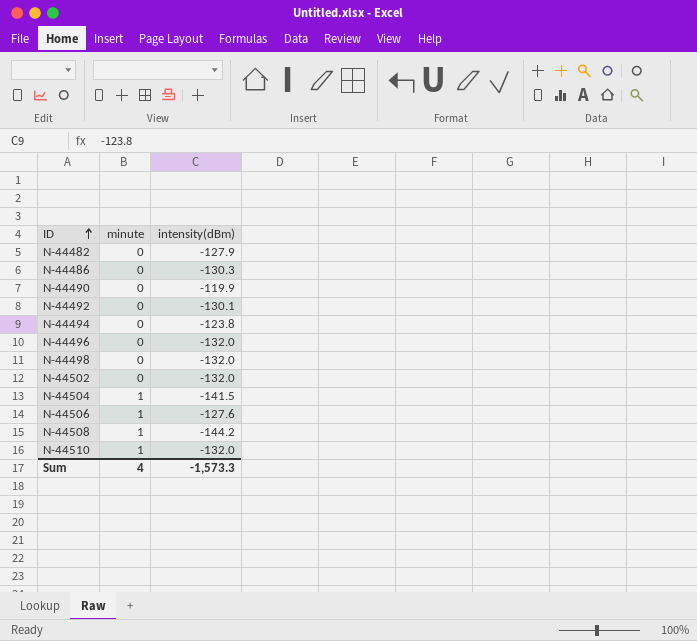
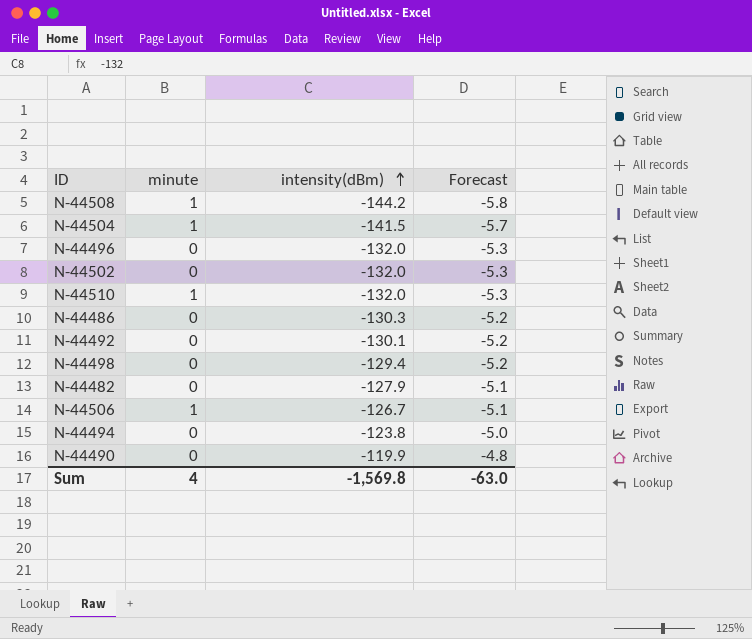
row order: ID ascending -> intensity(dBm) ascending
column Forecast | formula: none -> [intensity(dBm)] * 0.04
N-44498 | intensity(dBm): -132.0 -> -129.4
N-44506 | intensity(dBm): -127.6 -> -126.7
Sum | intensity(dBm): -1,573.3 -> -1,569.8

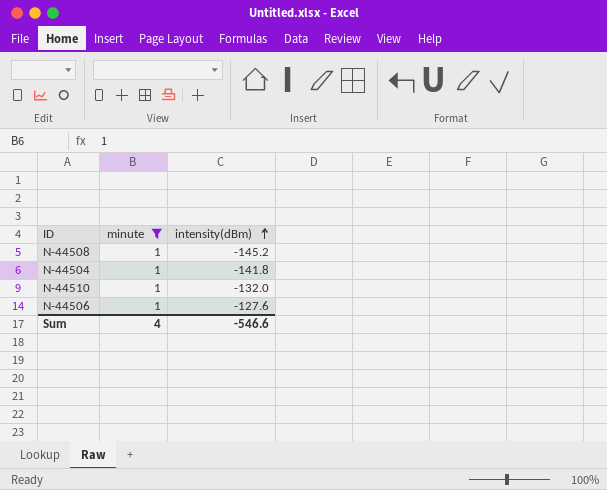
filter: none -> minute = 1
column Forecast | formula: [intensity(dBm)] * 0.04 -> none
N-44508 | intensity(dBm): -144.2 -> -145.2
N-44504 | intensity(dBm): -141.5 -> -141.8
N-44506 | intensity(dBm): -126.7 -> -127.6
Sum | intensity(dBm): -1,569.8 -> -546.6

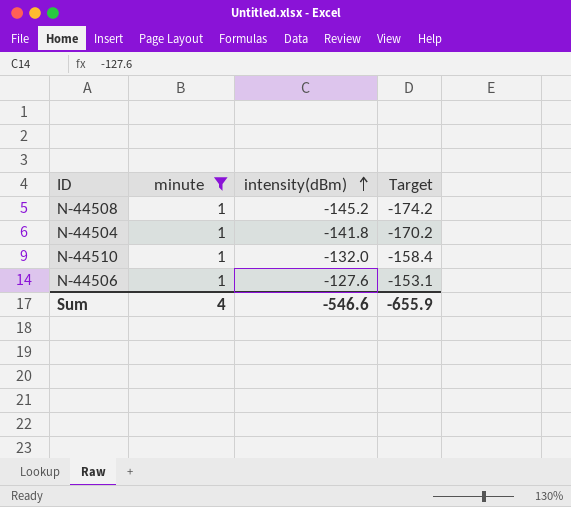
column Target | formula: none -> [intensity(dBm)] * 1.2

